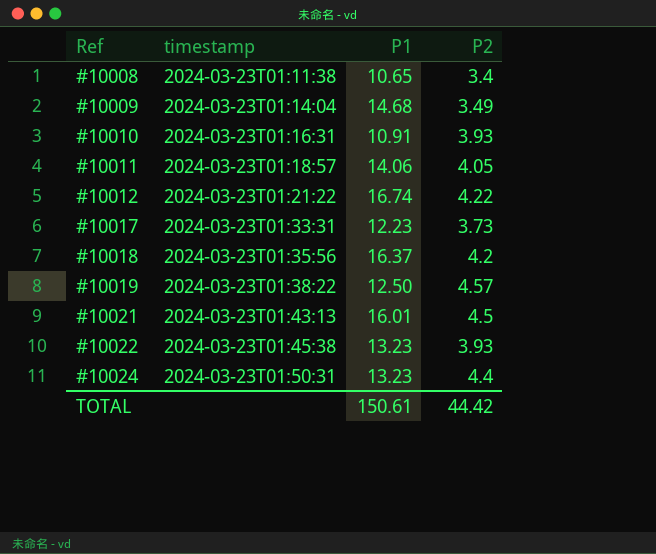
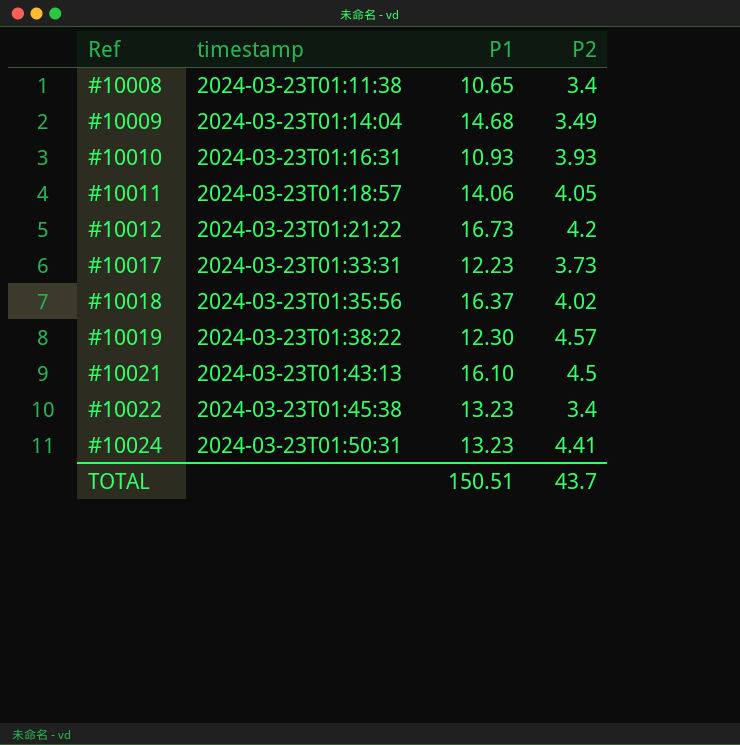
#10010 | P1: 10.91 -> 10.93
#10012 | P1: 16.74 -> 16.73
#10012 | P2: 4.22 -> 4.2
#10018 | P2: 4.2 -> 4.02
#10019 | P1: 12.50 -> 12.30
#10021 | P1: 16.01 -> 16.10
#10022 | P2: 3.93 -> 3.4
#10024 | P2: 4.4 -> 4.41
TOTAL | P1: 150.61 -> 150.51
TOTAL | P2: 44.42 -> 43.7

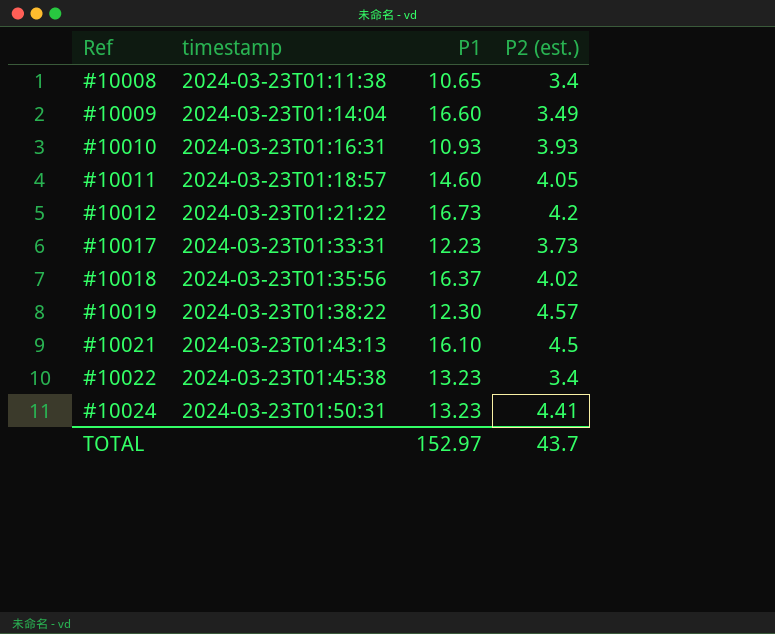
column name: P2 -> P2 (est.)
#10009 | P1: 14.68 -> 16.60
#10011 | P1: 14.06 -> 14.60
TOTAL | P1: 150.51 -> 152.97

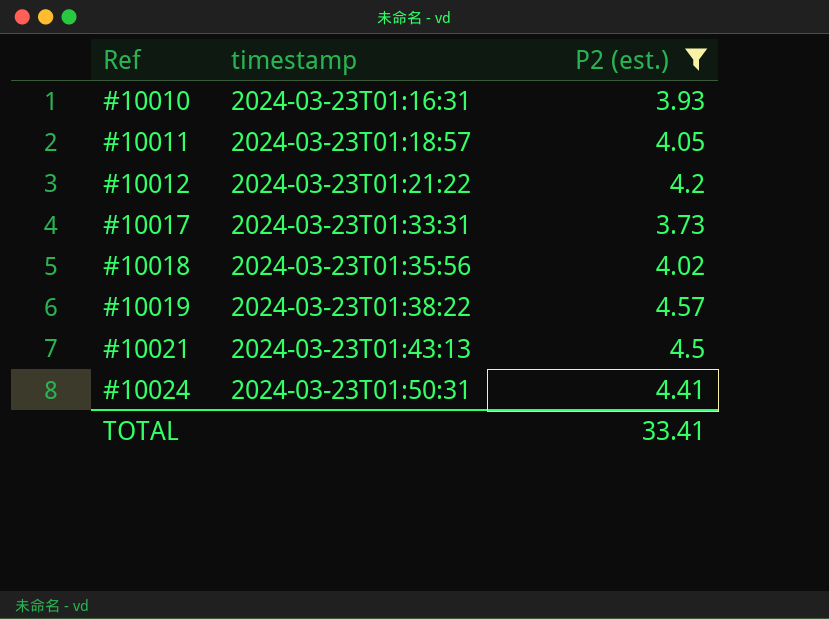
filter: none -> P2 (est.) >= 3.73
column P1 | position: 3 -> none
TOTAL | P2 (est.): 43.7 -> 33.41

